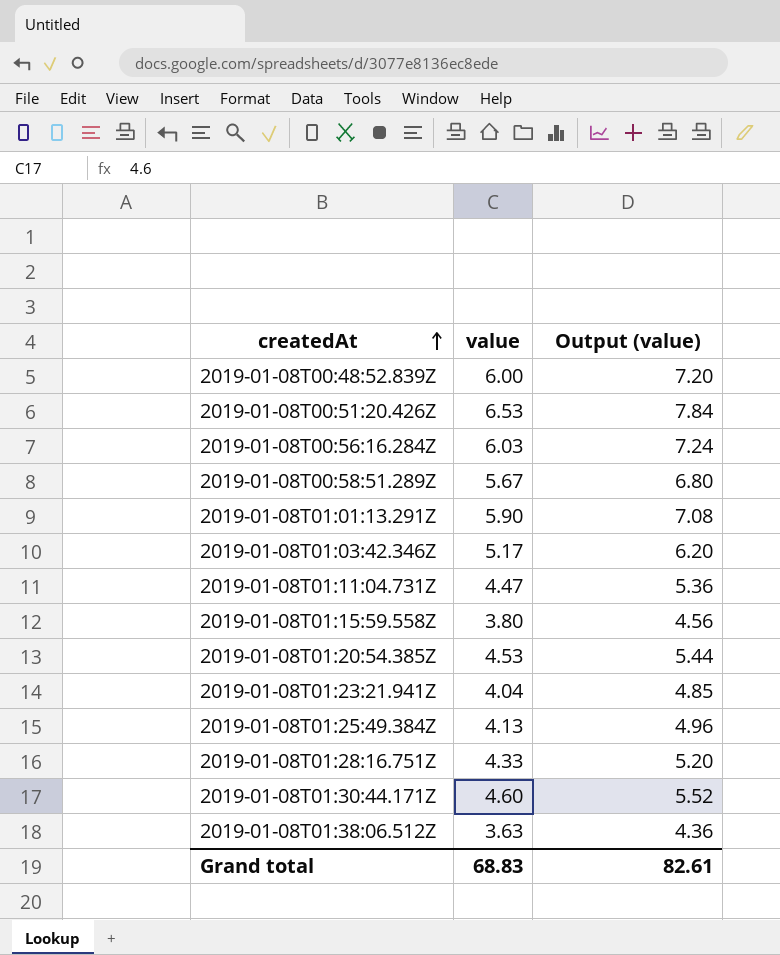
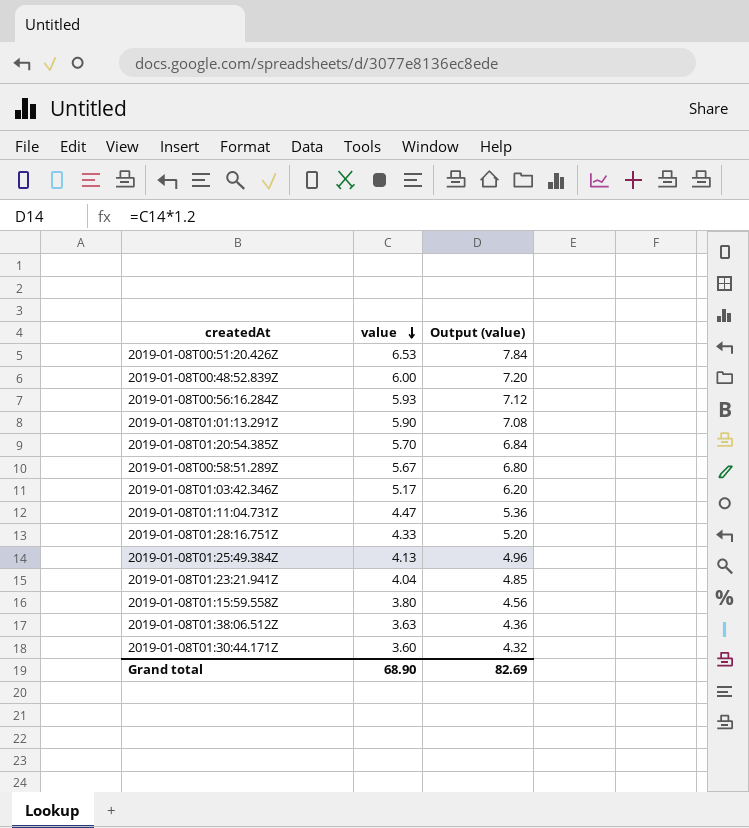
row order: createdAt ascending -> value descending
2019-01-08T00:56:16.284Z | value: 6.03 -> 5.93
2019-01-08T00:56:16.284Z | Output (value): 7.24 -> 7.12
2019-01-08T01:20:54.385Z | value: 4.53 -> 5.70
2019-01-08T01:20:54.385Z | Output (value): 5.44 -> 6.84
2019-01-08T01:30:44.171Z | value: 4.60 -> 3.60
2019-01-08T01:30:44.171Z | Output (value): 5.52 -> 4.32
Grand total | value: 68.83 -> 68.90
Grand total | Output (value): 82.61 -> 82.69

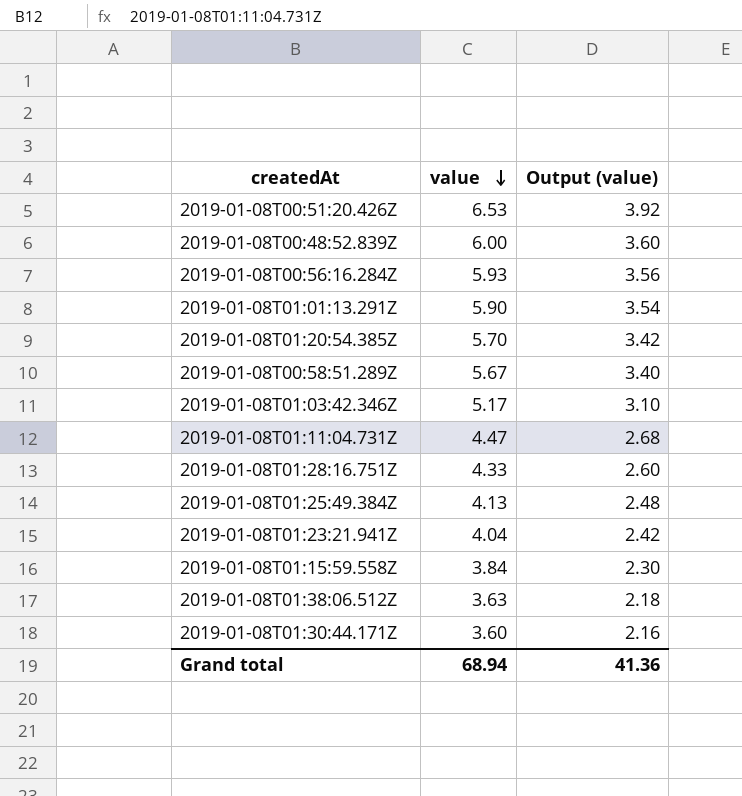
column Output (value) | formula: [value] * 1.2 -> [value] * 0.6
2019-01-08T01:15:59.558Z | value: 3.80 -> 3.84
Grand total | value: 68.90 -> 68.94
Grand total | Output (value): 82.69 -> 41.36

